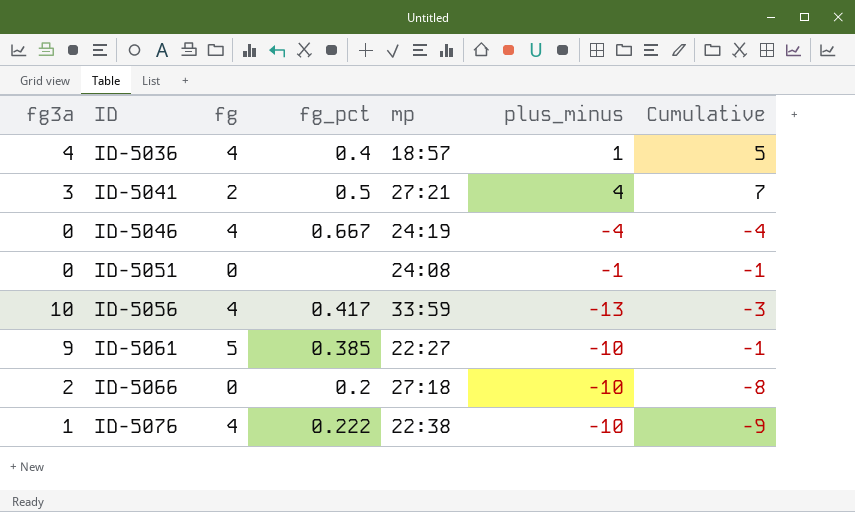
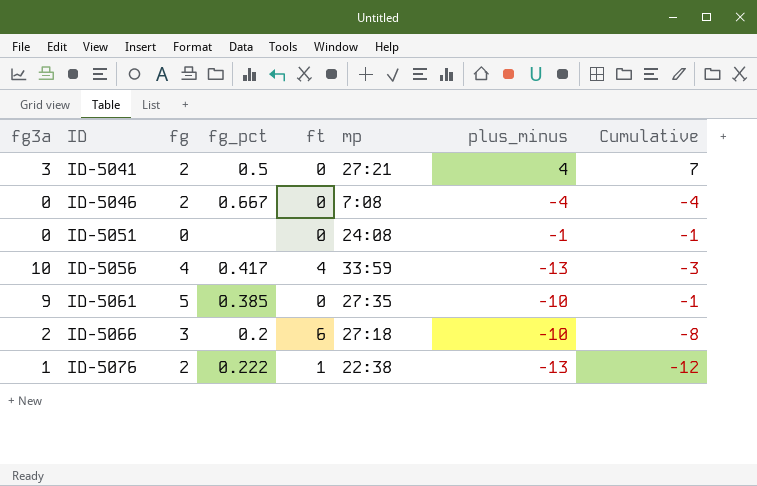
column ft | position: none -> 5
row ID-5036: 4 | 4 | 0.4 | 18:57 | 1 | 5 -> none
ID-5046 | fg: 4 -> 2
ID-5046 | mp: 24:19 -> 7:08
ID-5061 | mp: 22:27 -> 27:35
ID-5066 | fg: 0 -> 3
ID-5076 | fg: 4 -> 2
ID-5076 | plus_minus: -10 -> -13
ID-5076 | Cumulative: -9 -> -12

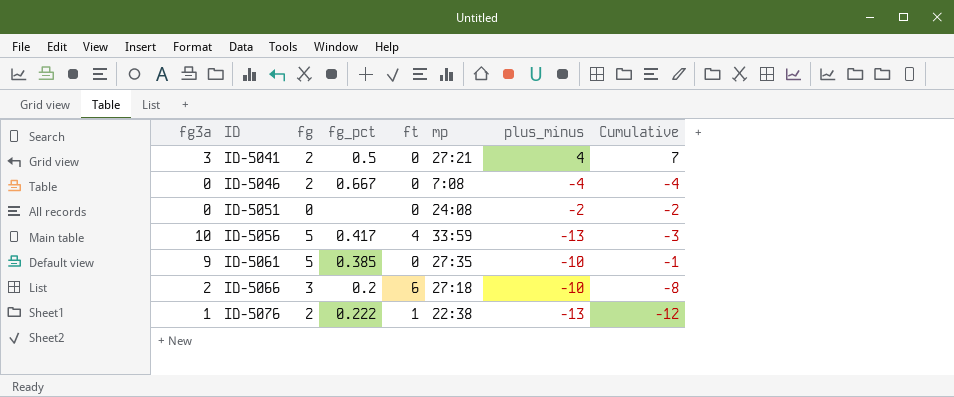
ID-5051 | plus_minus: -1 -> -2
ID-5051 | Cumulative: -1 -> -2
ID-5056 | fg: 4 -> 5

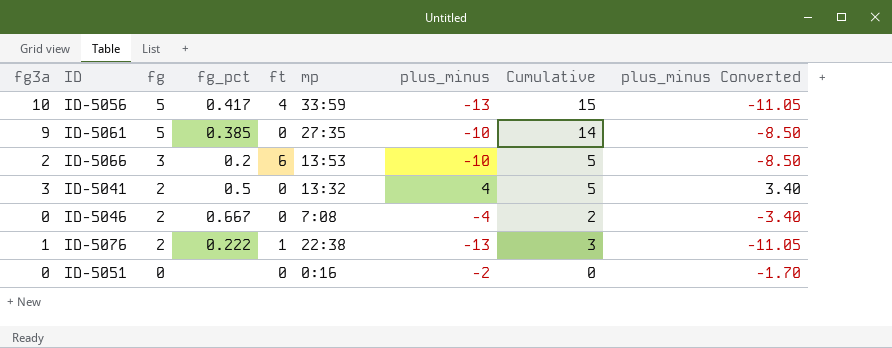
row order: ID ascending -> fg descending
column Cumulative | formula: [fg3a] + [plus_minus] -> [fg3a] + [fg]
column plus_minus Converted | formula: none -> [plus_minus] * 0.85
ID-5066 | mp: 27:18 -> 13:53
ID-5041 | mp: 27:21 -> 13:32
ID-5051 | mp: 24:08 -> 0:16

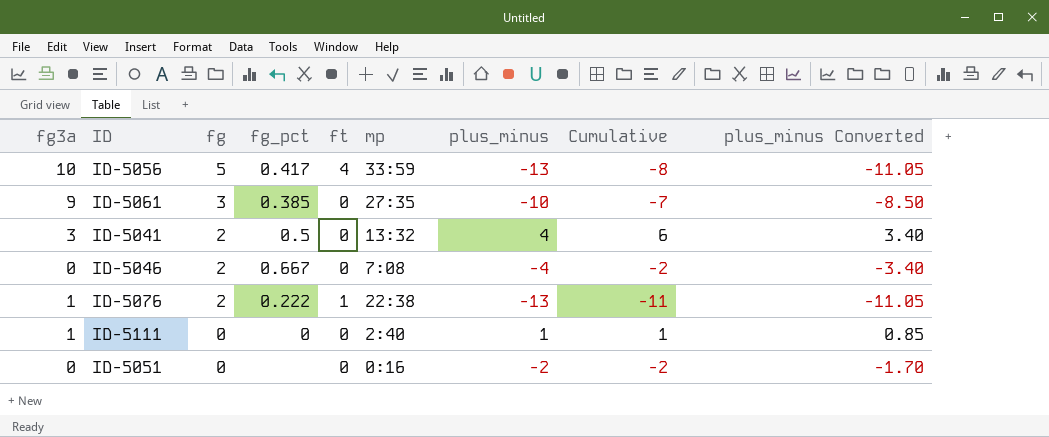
column Cumulative | formula: [fg3a] + [fg] -> [fg] + [plus_minus]
row ID-5066: 2 | 3 | 0.2 | 6 | 13:53 | -10 | 5 | -8.50 -> none
ID-5061 | fg: 5 -> 3
row ID-5111: none -> 1 | 0 | 0 | 0 | 2:40 | 1 | 1 | 0.85

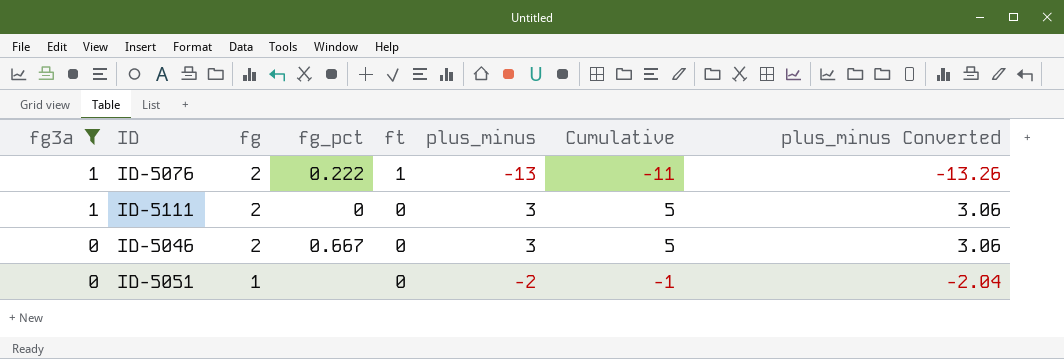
filter: none -> fg3a <= 1
row order: fg descending -> fg3a descending
column mp | position: 6 -> none
column plus_minus Converted | formula: [plus_minus] * 0.85 -> [plus_minus] * 1.02
ID-5111 | fg: 0 -> 2
ID-5111 | plus_minus: 1 -> 3
ID-5111 | Cumulative: 1 -> 5
ID-5046 | plus_minus: -4 -> 3
ID-5046 | Cumulative: -2 -> 5
ID-5051 | fg: 0 -> 1
ID-5051 | Cumulative: -2 -> -1

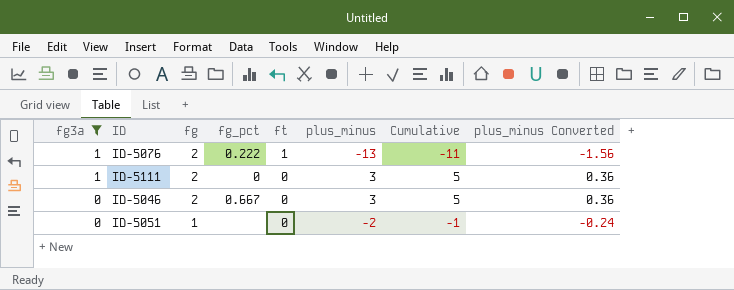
column plus_minus Converted | formula: [plus_minus] * 1.02 -> [plus_minus] * 0.12

